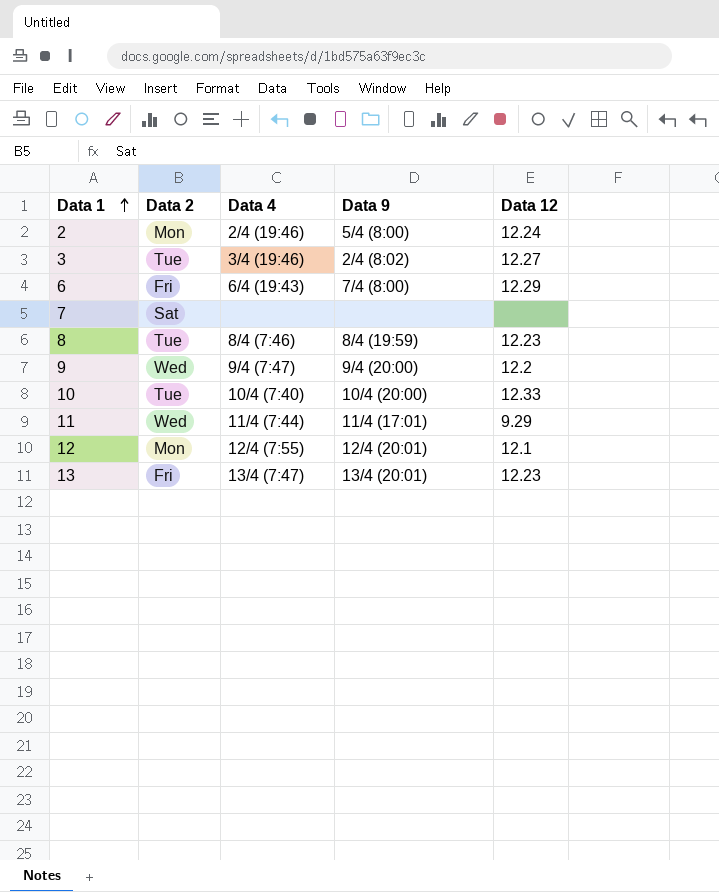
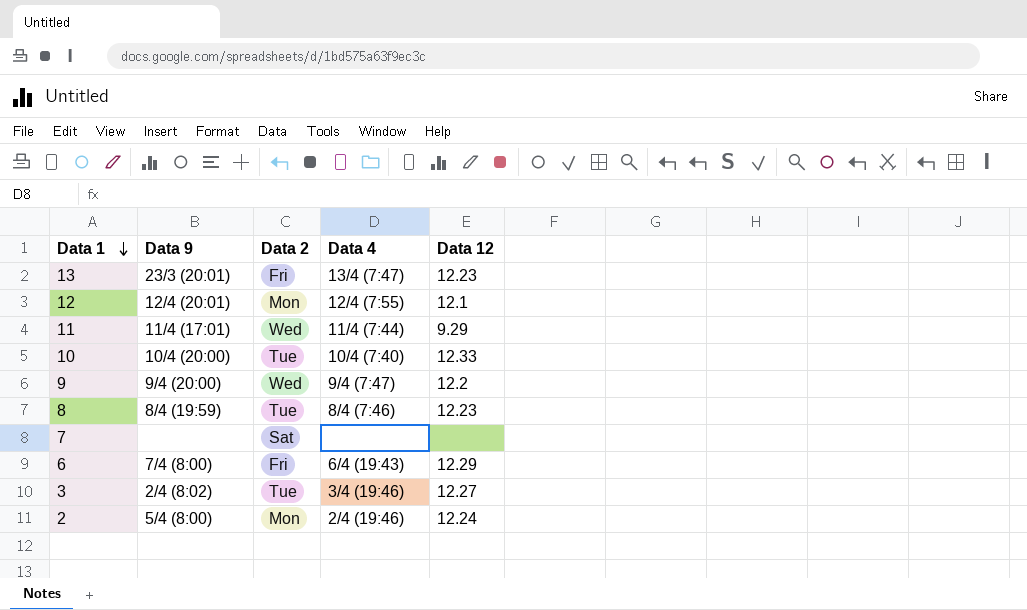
row order: Data 1 ascending -> Data 1 descending
column Data 9 | position: 4 -> 2
13 | Data 9: 13/4 (20:01) -> 23/3 (20:01)

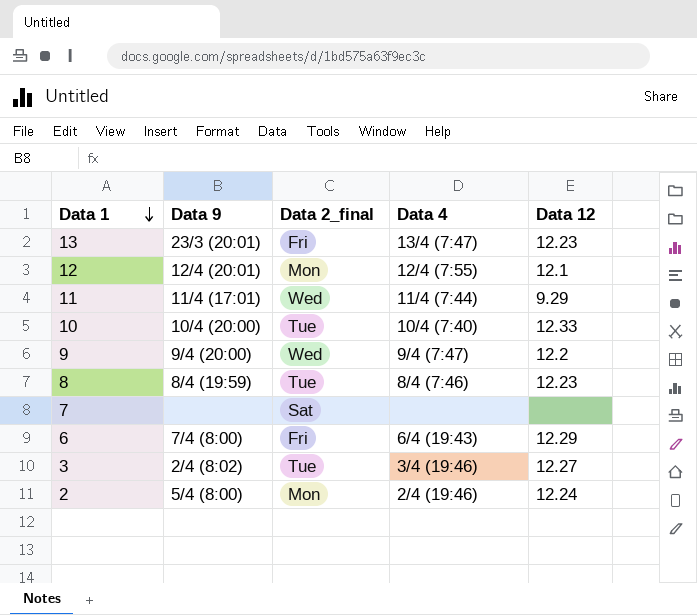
column name: Data 2 -> Data 2_final

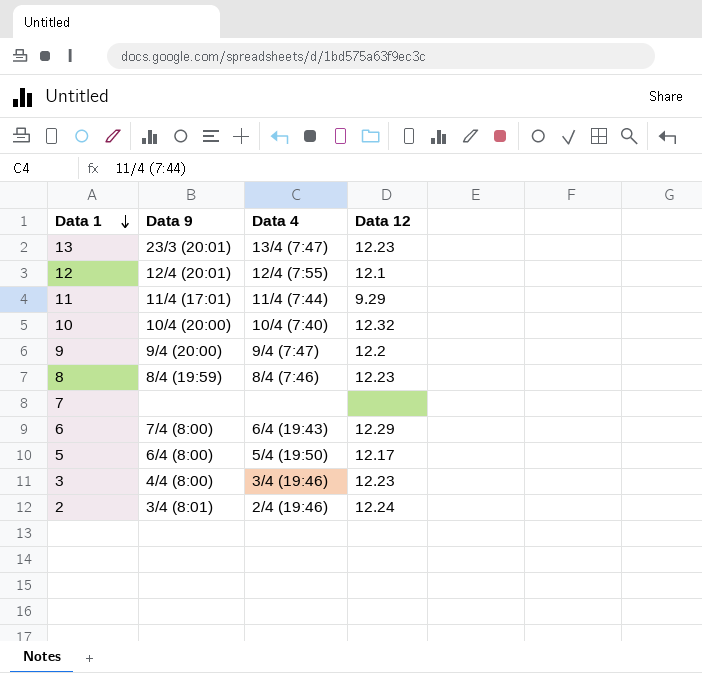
column Data 2_final | position: 3 -> none
10 | Data 12: 12.33 -> 12.32
row 5: none -> 6/4 (8:00) | 5/4 (19:50) | 12.17
3 | Data 9: 2/4 (8:02) -> 4/4 (8:00)
3 | Data 12: 12.27 -> 12.23
2 | Data 9: 5/4 (8:00) -> 3/4 (8:01)

